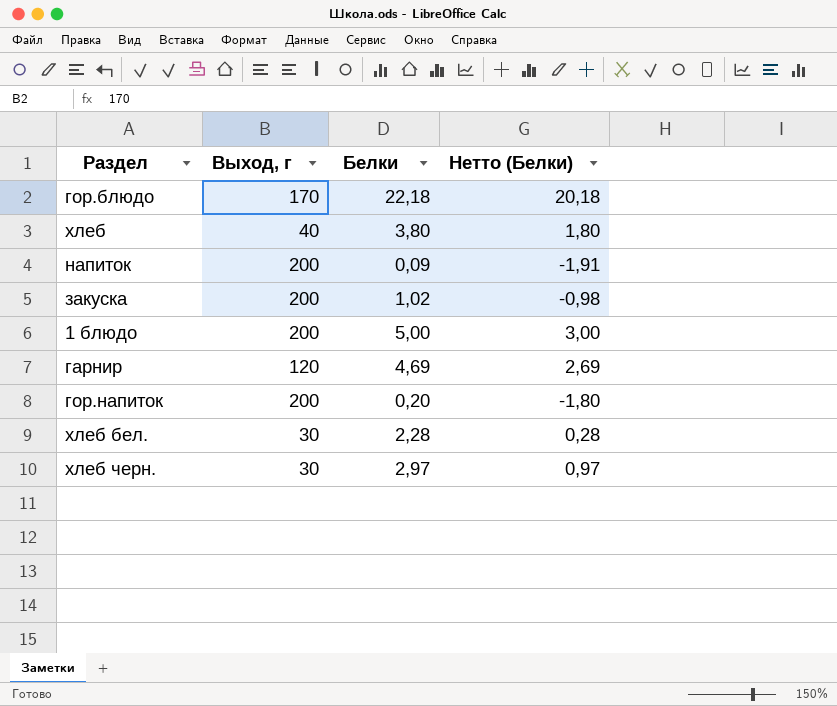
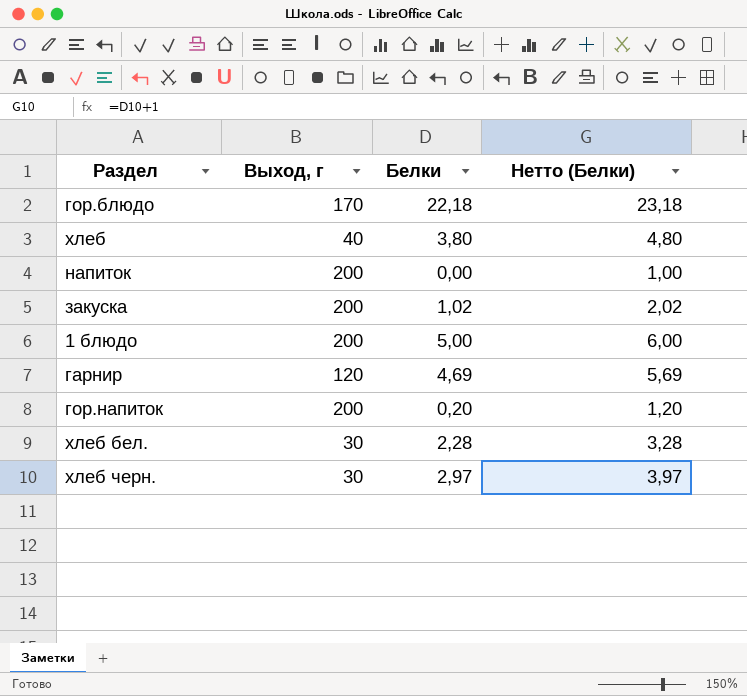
column Нетто (Белки) | formula: [Белки] - 2 -> [Белки] + 1
напиток | Белки: 0,09 -> 0,00

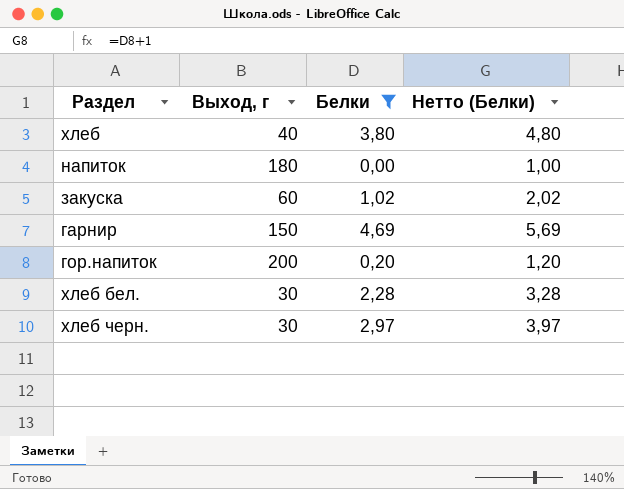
filter: none -> Белки <= 4,69
напиток | Выход, г: 200 -> 180
закуска | Выход, г: 200 -> 60
гарнир | Выход, г: 120 -> 150

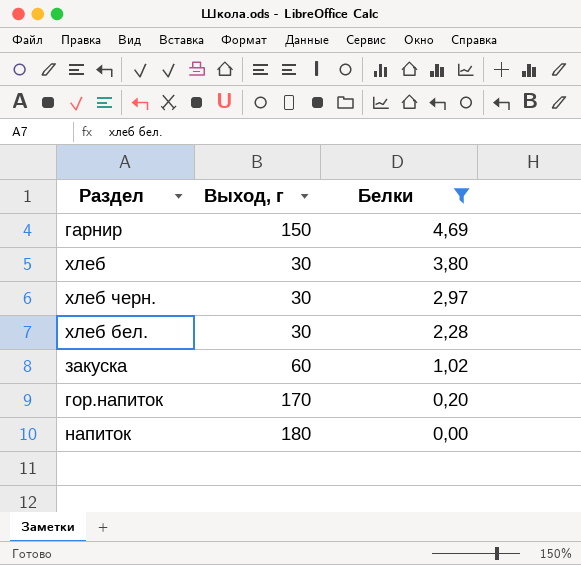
row order: none -> Белки descending
column Нетто (Белки) | formula: [Белки] + 1 -> none
хлеб | Выход, г: 40 -> 30
гор.напиток | Выход, г: 200 -> 170

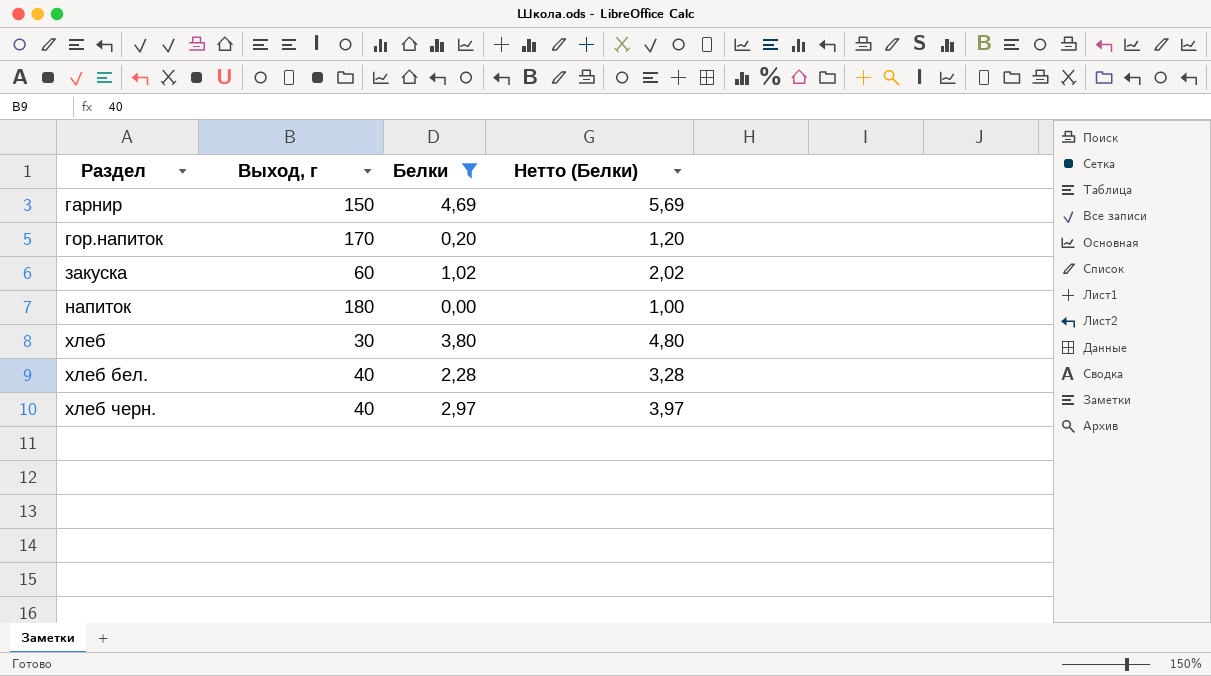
row order: Белки descending -> Раздел ascending
column Нетто (Белки) | formula: none -> [Белки] + 1
хлеб бел. | Выход, г: 30 -> 40
хлеб черн. | Выход, г: 30 -> 40

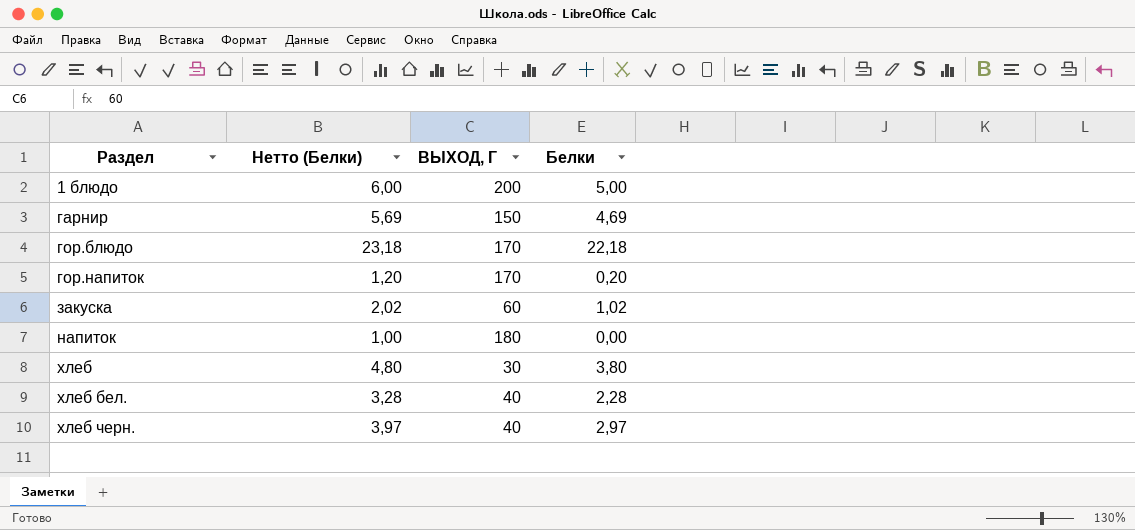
filter: Белки <= 4,69 -> none
column Нетто (Белки) | position: 4 -> 2
column name: Выход, г -> ВЫХОД, Г

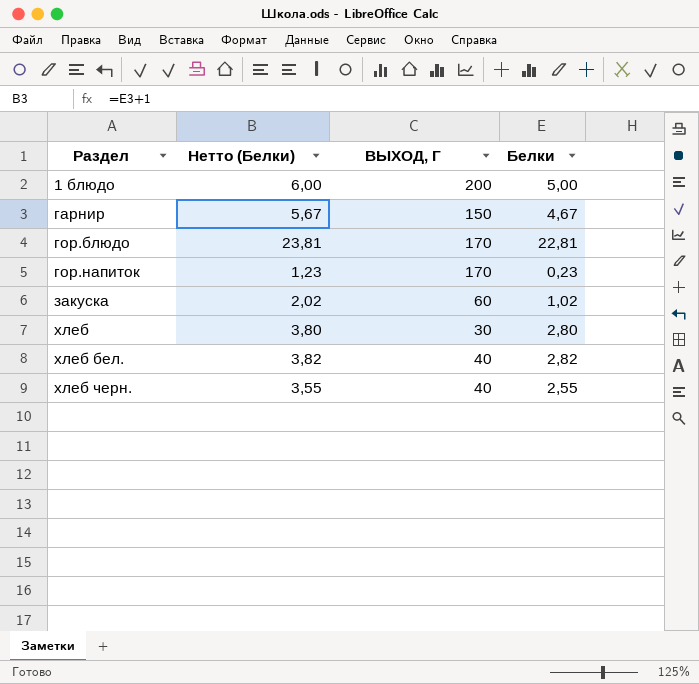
row напиток: 1,00 | 180 | 0,00 -> none
гарнир | Нетто (Белки): 5,69 -> 5,67
гарнир | Белки: 4,69 -> 4,67
гор.блюдо | Нетто (Белки): 23,18 -> 23,81
гор.блюдо | Белки: 22,18 -> 22,81
гор.напиток | Нетто (Белки): 1,20 -> 1,23
гор.напиток | Белки: 0,20 -> 0,23
хлеб | Нетто (Белки): 4,80 -> 3,80
хлеб | Белки: 3,80 -> 2,80
хлеб бел. | Нетто (Белки): 3,28 -> 3,82
хлеб бел. | Белки: 2,28 -> 2,82
хлеб черн. | Нетто (Белки): 3,97 -> 3,55
хлеб черн. | Белки: 2,97 -> 2,55

